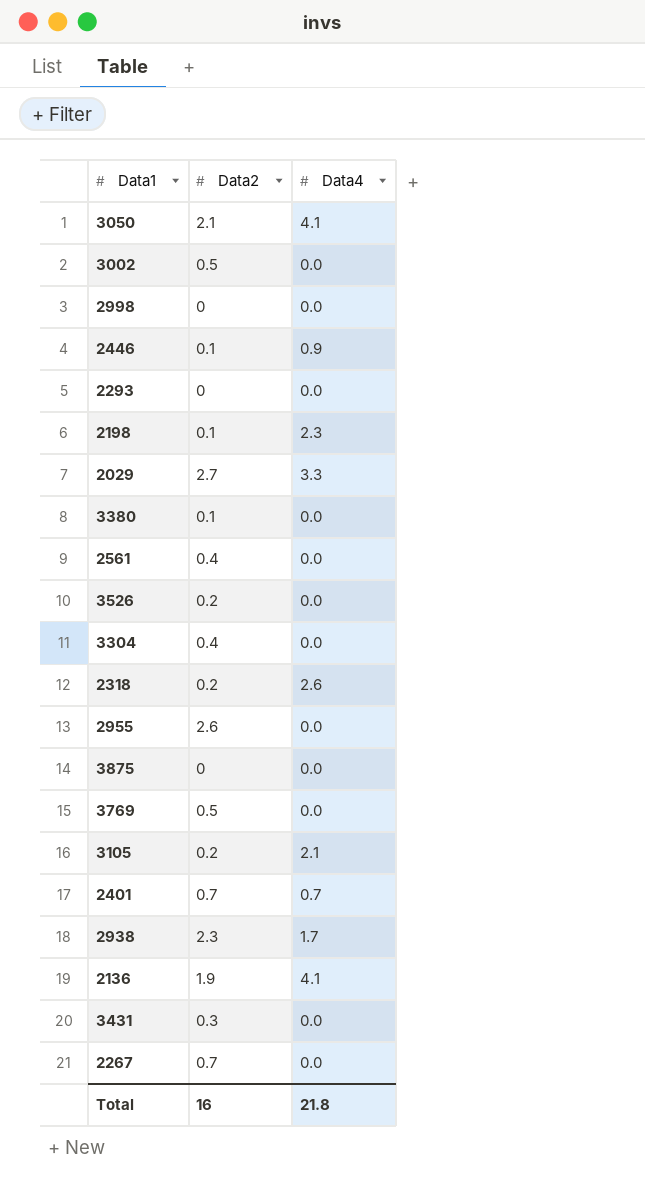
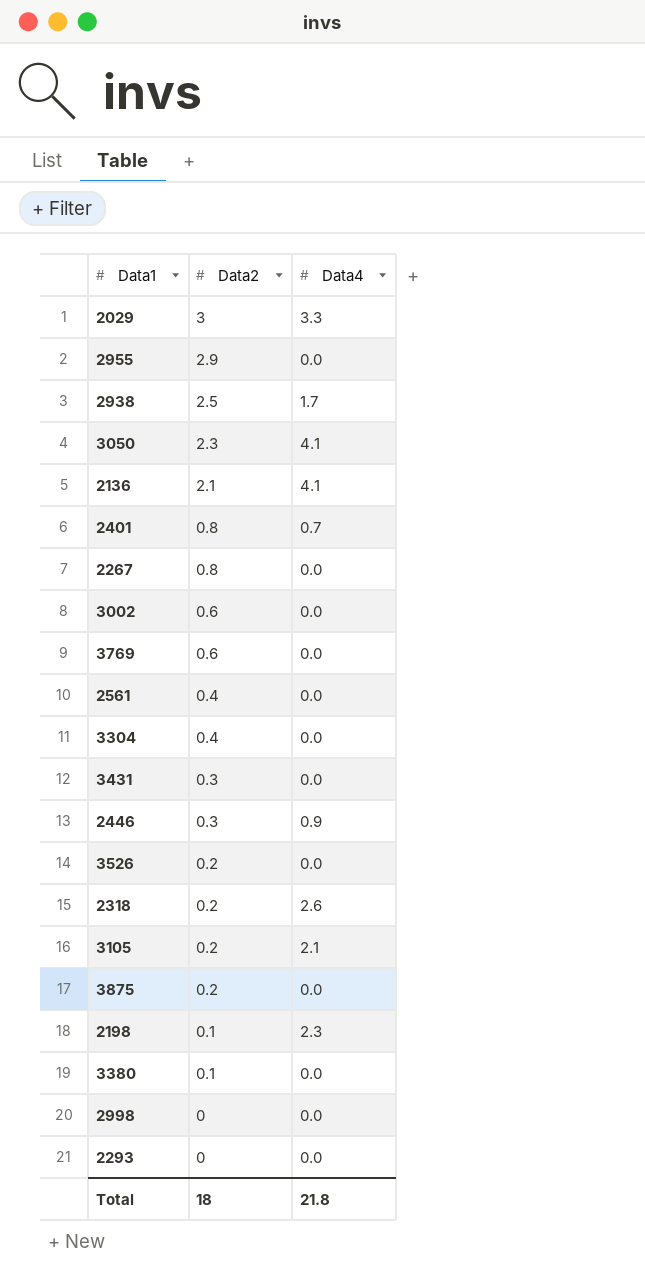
row order: none -> Data2 descending
2029 | Data2: 2.7 -> 3
2955 | Data2: 2.6 -> 2.9
2938 | Data2: 2.3 -> 2.5
3050 | Data2: 2.1 -> 2.3
2136 | Data2: 1.9 -> 2.1
2401 | Data2: 0.7 -> 0.8
2267 | Data2: 0.7 -> 0.8
3002 | Data2: 0.5 -> 0.6
3769 | Data2: 0.5 -> 0.6
2446 | Data2: 0.1 -> 0.3
3875 | Data2: 0 -> 0.2
Total | Data2: 16 -> 18

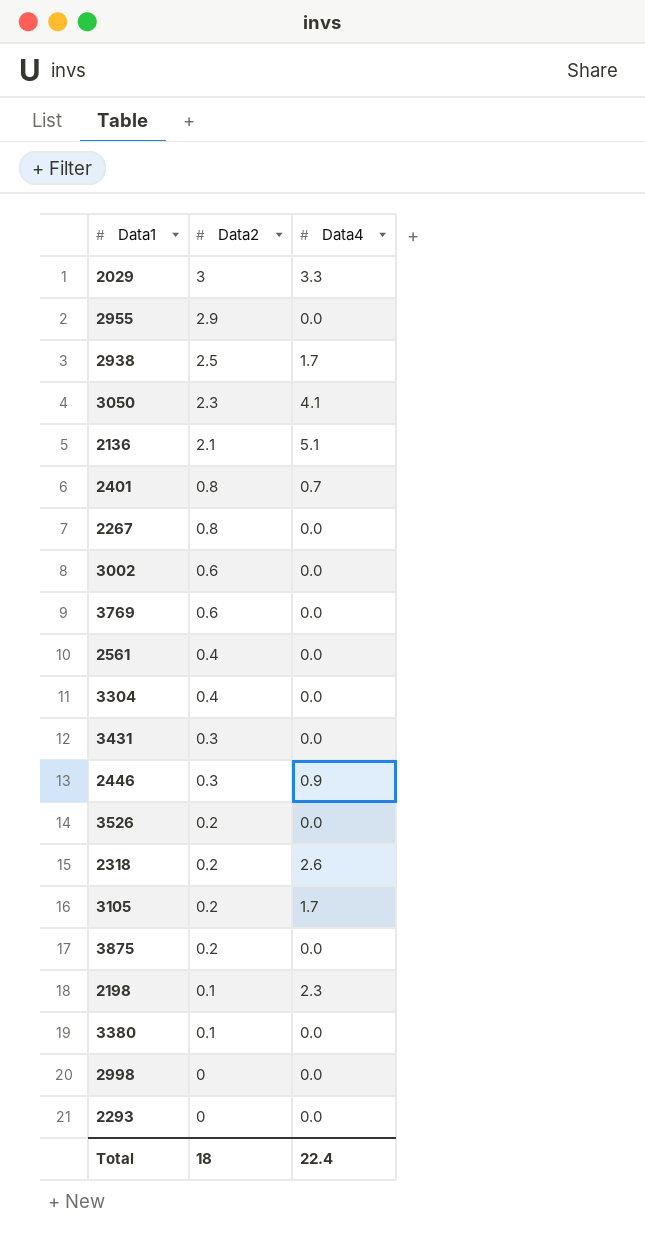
2136 | Data4: 4.1 -> 5.1
3105 | Data4: 2.1 -> 1.7
Total | Data4: 21.8 -> 22.4

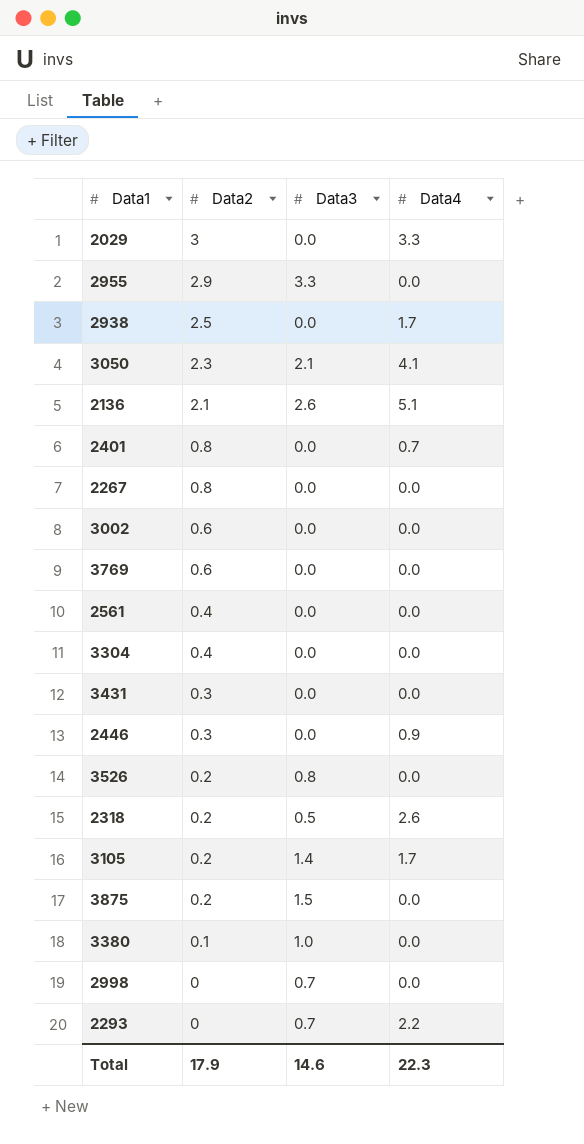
column Data3 | position: none -> 3
row 2198: 0.1 | 2.3 -> none
2293 | Data4: 0.0 -> 2.2
Total | Data2: 18 -> 17.9
Total | Data4: 22.4 -> 22.3

